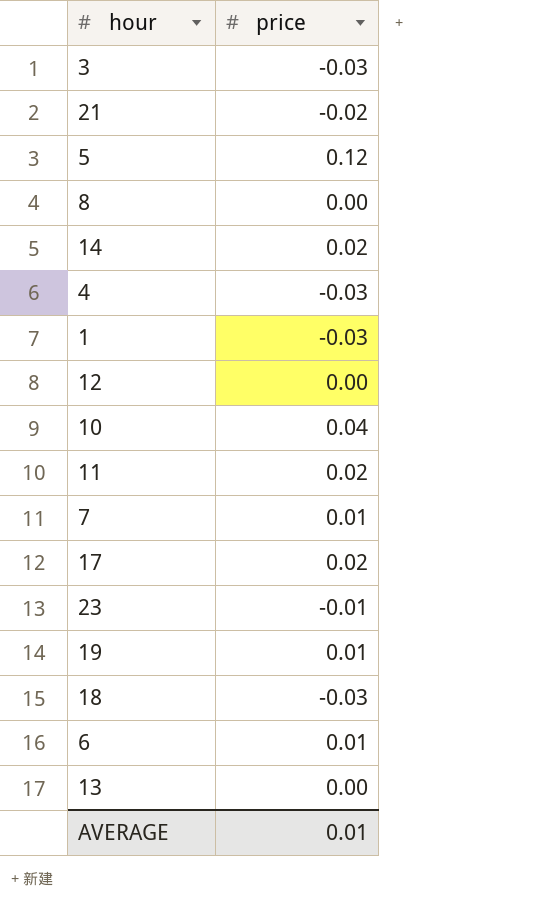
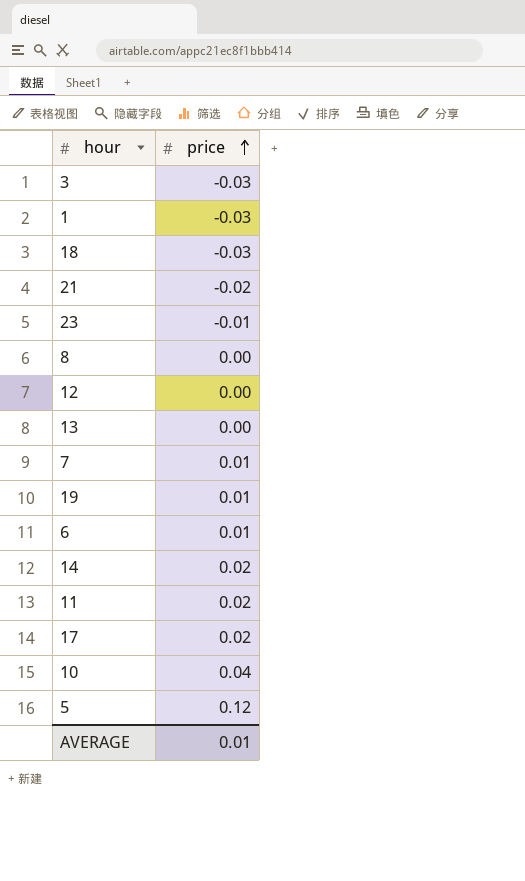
row order: none -> price ascending
row 4: -0.03 -> none

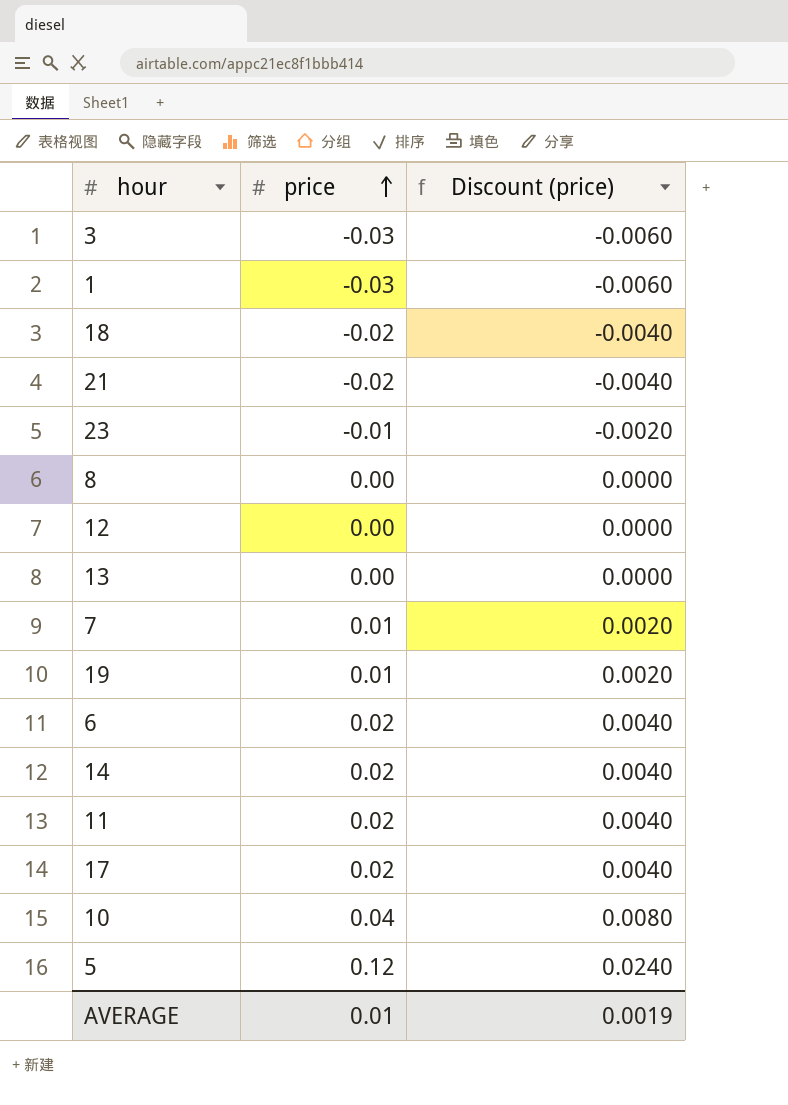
column Discount (price) | formula: none -> [price] * 0.2
18 | price: -0.03 -> -0.02
6 | price: 0.01 -> 0.02

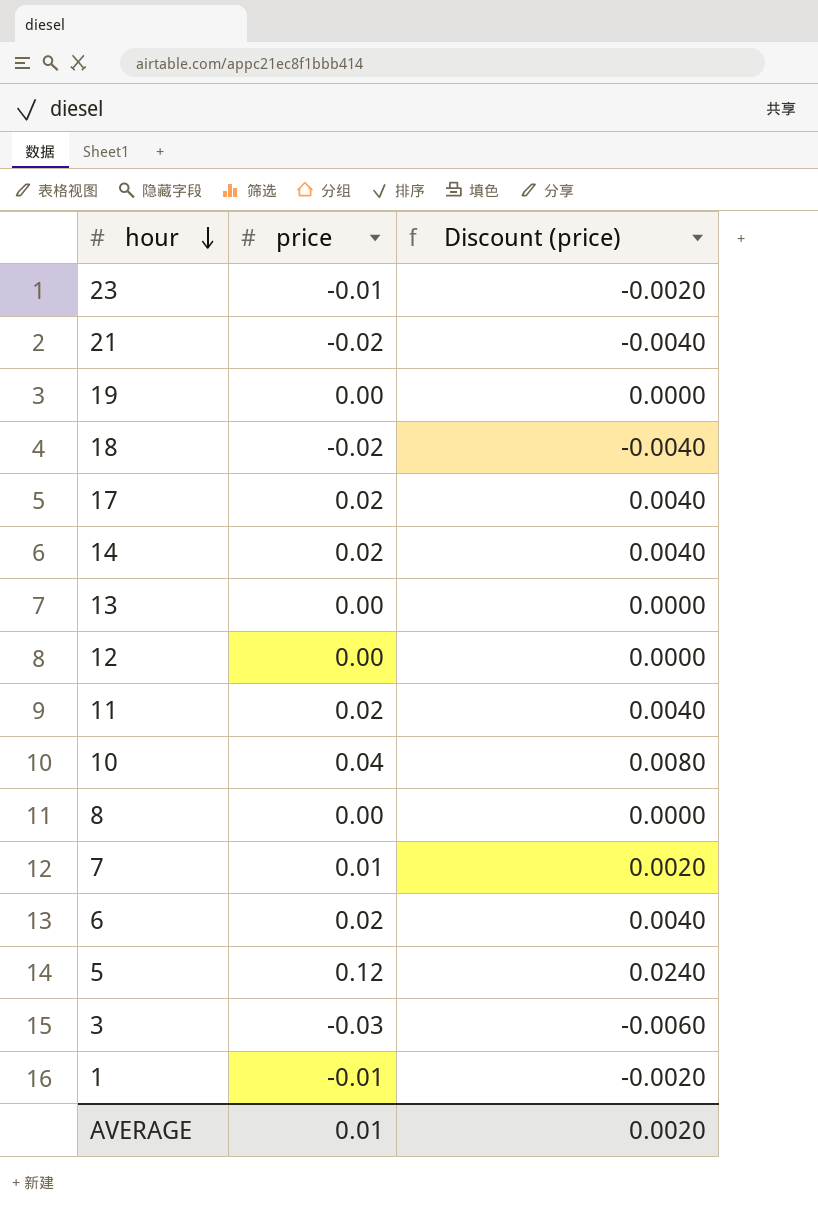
row order: price ascending -> hour descending
19 | price: 0.01 -> 0.00
19 | Discount (price): 0.0020 -> 0.0000
1 | price: -0.03 -> -0.01
1 | Discount (price): -0.0060 -> -0.0020
AVERAGE | Discount (price): 0.0019 -> 0.0020

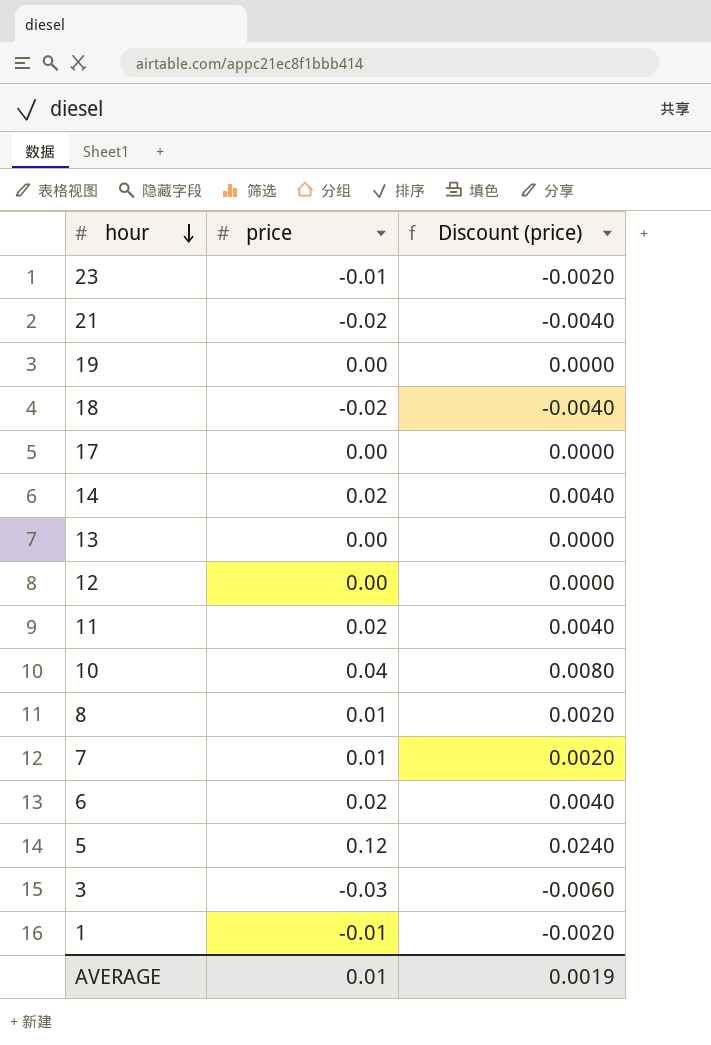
17 | price: 0.02 -> 0.00
17 | Discount (price): 0.0040 -> 0.0000
8 | price: 0.00 -> 0.01
8 | Discount (price): 0.0000 -> 0.0020
AVERAGE | Discount (price): 0.0020 -> 0.0019

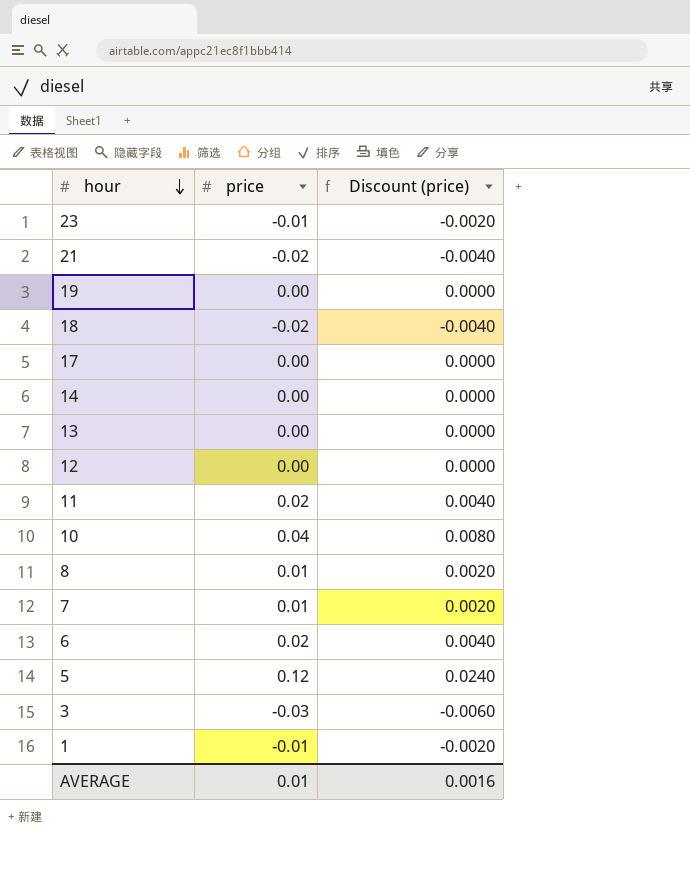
14 | price: 0.02 -> 0.00
14 | Discount (price): 0.0040 -> 0.0000
AVERAGE | Discount (price): 0.0019 -> 0.0016

